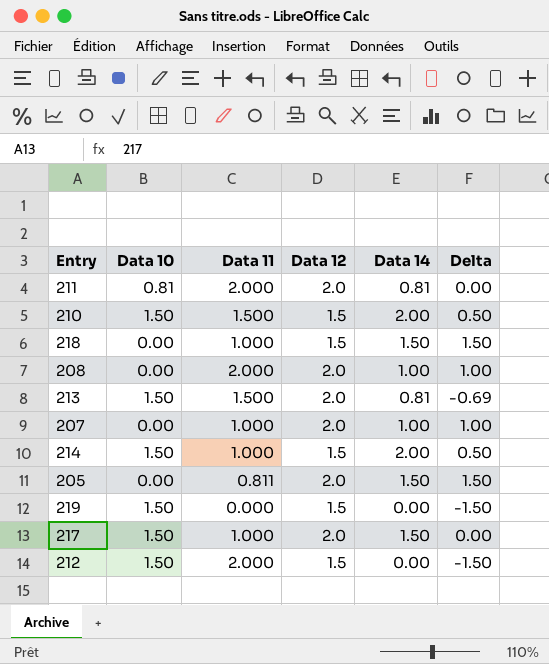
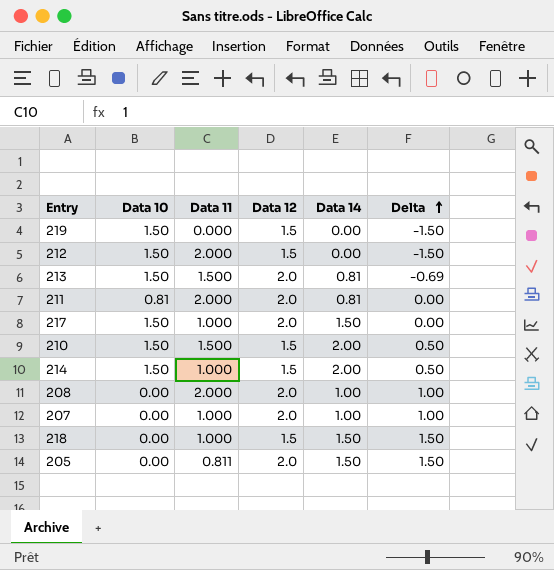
row order: none -> Delta ascending

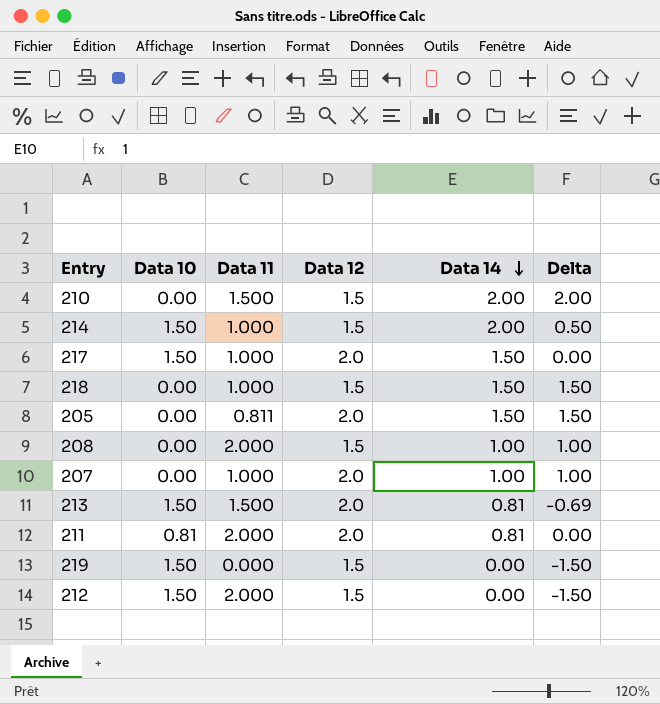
row order: Delta ascending -> Data 14 descending
210 | Data 10: 1.50 -> 0.00
210 | Delta: 0.50 -> 2.00
208 | Data 12: 2.0 -> 1.5

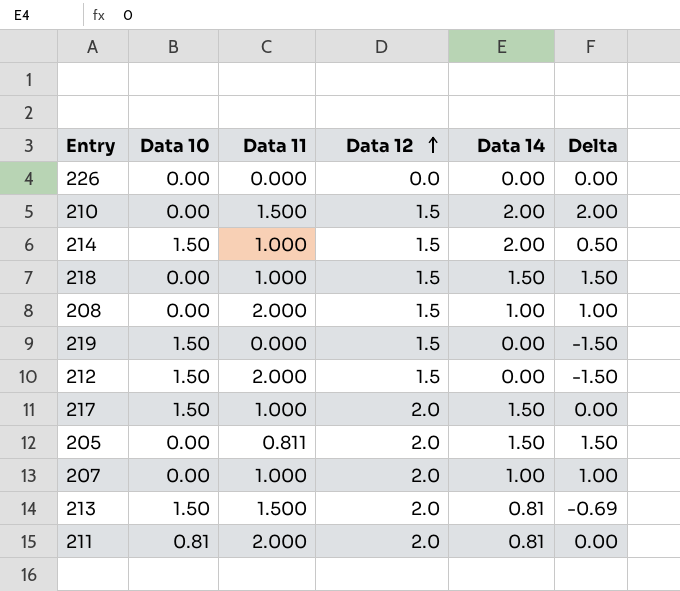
row order: Data 14 descending -> Data 12 ascending
row 226: none -> 0.00 | 0.000 | 0.0 | 0.00 | 0.00

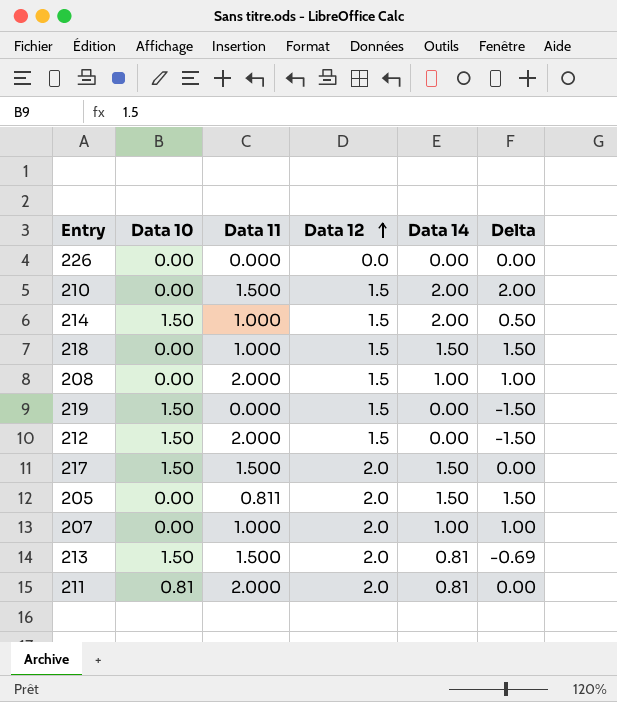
217 | Data 11: 1.000 -> 1.500

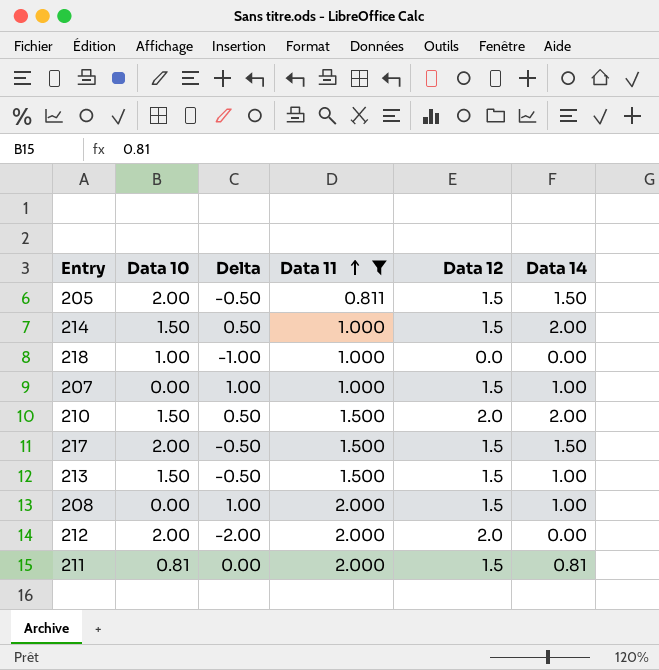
filter: none -> Data 11 != 0.000
row order: Data 12 ascending -> Data 11 ascending
column Delta | position: 6 -> 3
205 | Data 10: 0.00 -> 2.00
205 | Delta: 1.50 -> -0.50
205 | Data 12: 2.0 -> 1.5
218 | Data 10: 0.00 -> 1.00
218 | Delta: 1.50 -> -1.00
218 | Data 12: 1.5 -> 0.0
218 | Data 14: 1.50 -> 0.00
207 | Data 12: 2.0 -> 1.5
210 | Data 10: 0.00 -> 1.50
210 | Delta: 2.00 -> 0.50
210 | Data 12: 1.5 -> 2.0
217 | Data 10: 1.50 -> 2.00
217 | Delta: 0.00 -> -0.50
217 | Data 12: 2.0 -> 1.5
213 | Delta: -0.69 -> -0.50
213 | Data 12: 2.0 -> 1.5
213 | Data 14: 0.81 -> 1.00
212 | Data 10: 1.50 -> 2.00
212 | Delta: -1.50 -> -2.00
212 | Data 12: 1.5 -> 2.0
211 | Data 12: 2.0 -> 1.5

